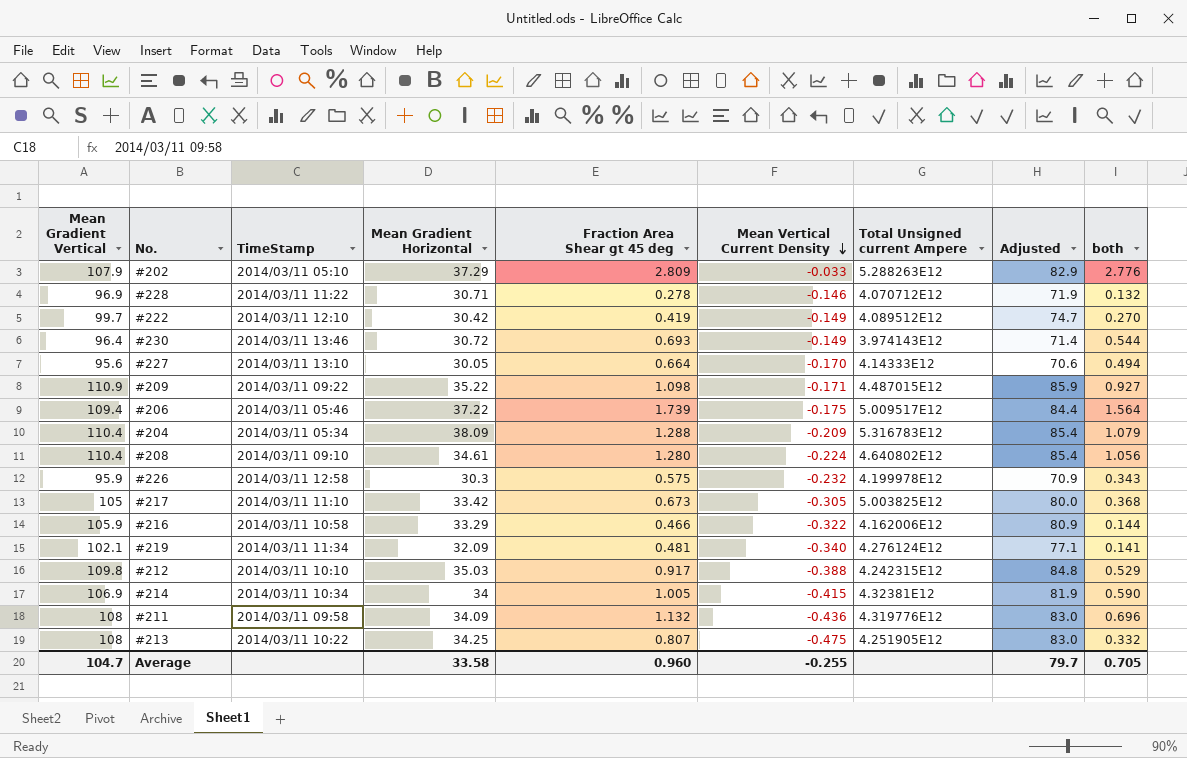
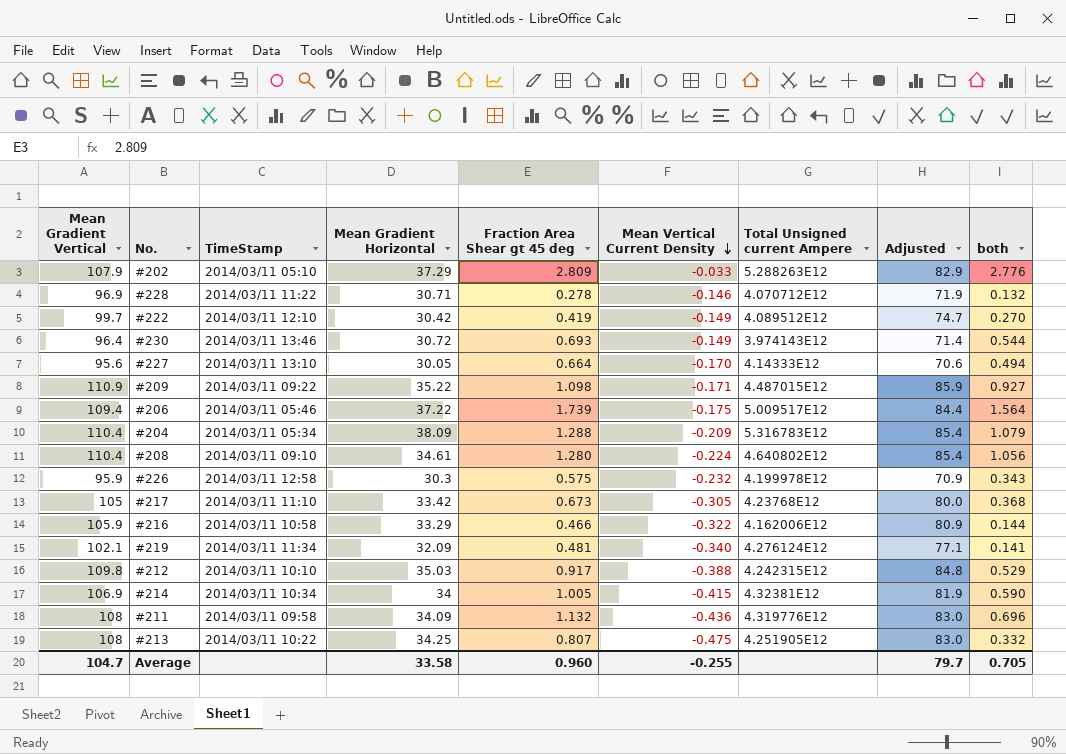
#217 | Total Unsigned current Ampere: 5.003825E12 -> 4.23768E12

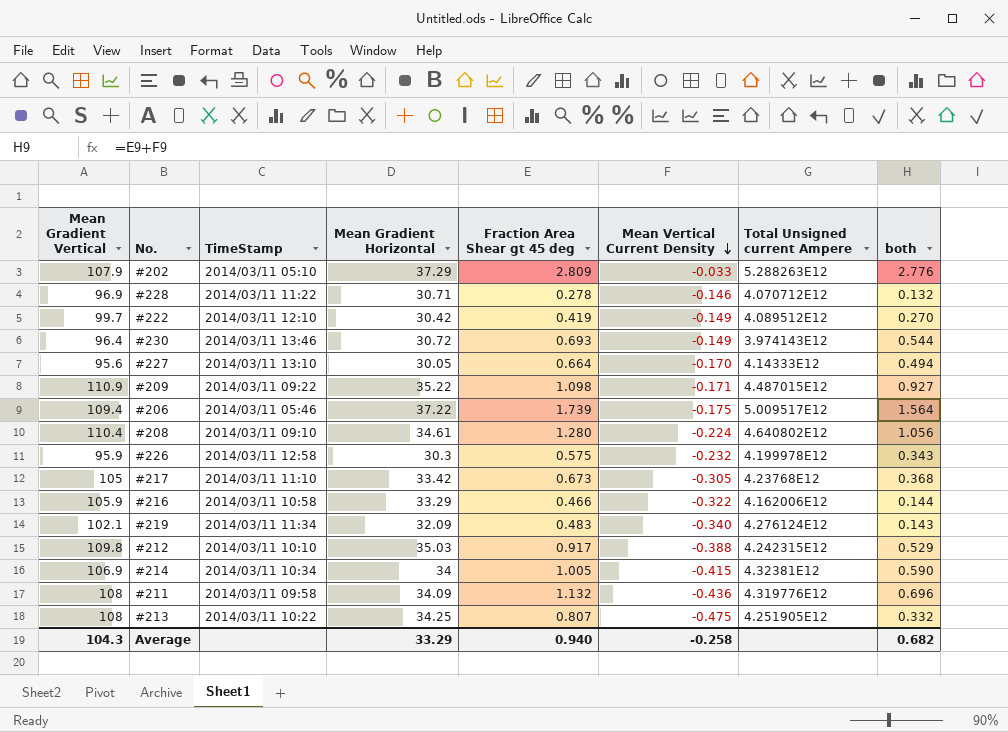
column Adjusted | formula: [Mean Gradient Vertical] - 25 -> none
row #204: 110.4 | 2014/03/11 05:34 | 38.09 | 1.288 | -0.209 | 5.316783E12 | 85.4 | 1.079 -> none
#219 | Fraction Area Shear gt 45 deg: 0.481 -> 0.483
#219 | both: 0.141 -> 0.143
Average | Mean Gradient Vertical: 104.7 -> 104.3
Average | Mean Gradient Horizontal: 33.58 -> 33.29
Average | Fraction Area Shear gt 45 deg: 0.960 -> 0.940
Average | Mean Vertical Current Density: -0.255 -> -0.258
Average | both: 0.705 -> 0.682

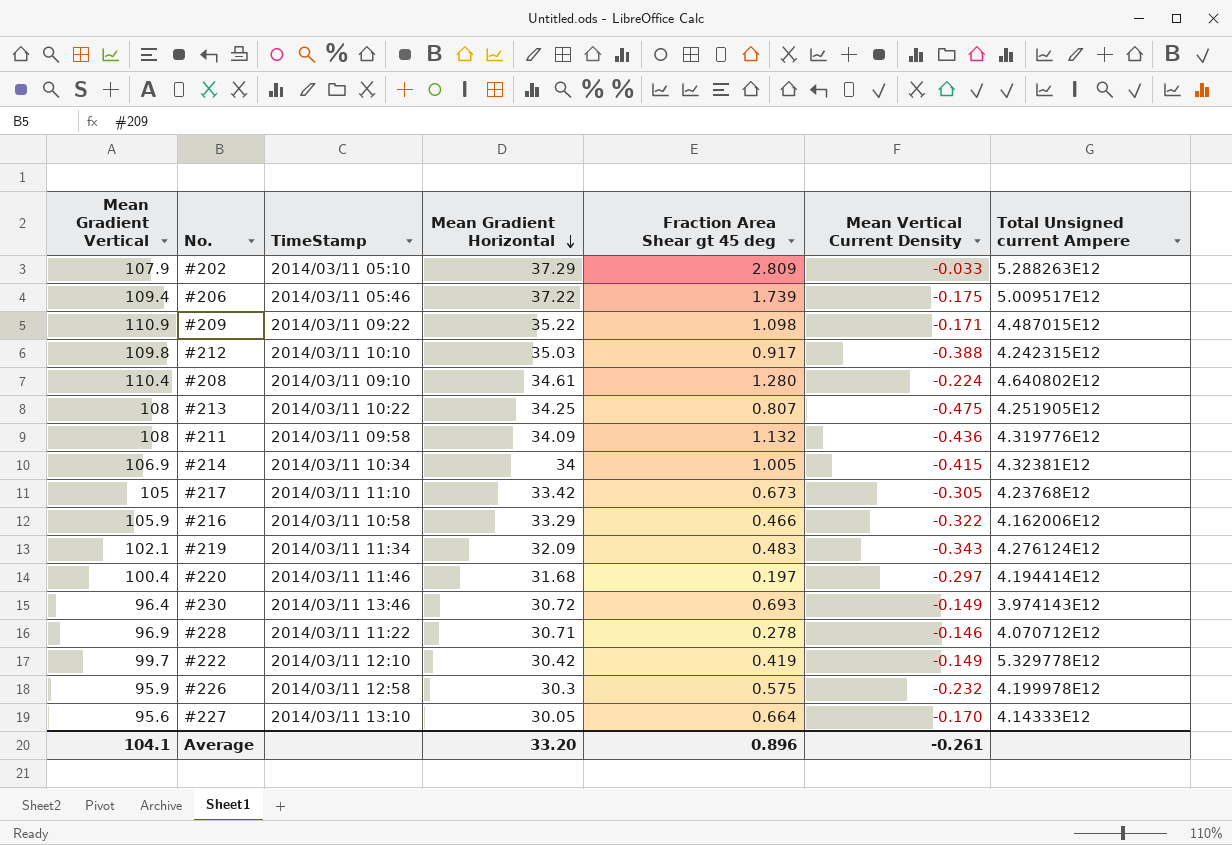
row order: Mean Vertical Current Density descending -> Mean Gradient Horizontal descending
column both | formula: [Fraction Area Shear gt 45 deg] + [Mean Vertical Current Density] -> none
#219 | Mean Vertical Current Density: -0.340 -> -0.343
row #220: none -> 100.4 | 2014/03/11 11:46 | 31.68 | 0.197 | -0.297 | 4.194414E12
#222 | Total Unsigned current Ampere: 4.089512E12 -> 5.329778E12
Average | Mean Gradient Vertical: 104.3 -> 104.1
Average | Mean Gradient Horizontal: 33.29 -> 33.20
Average | Fraction Area Shear gt 45 deg: 0.940 -> 0.896
Average | Mean Vertical Current Density: -0.258 -> -0.261

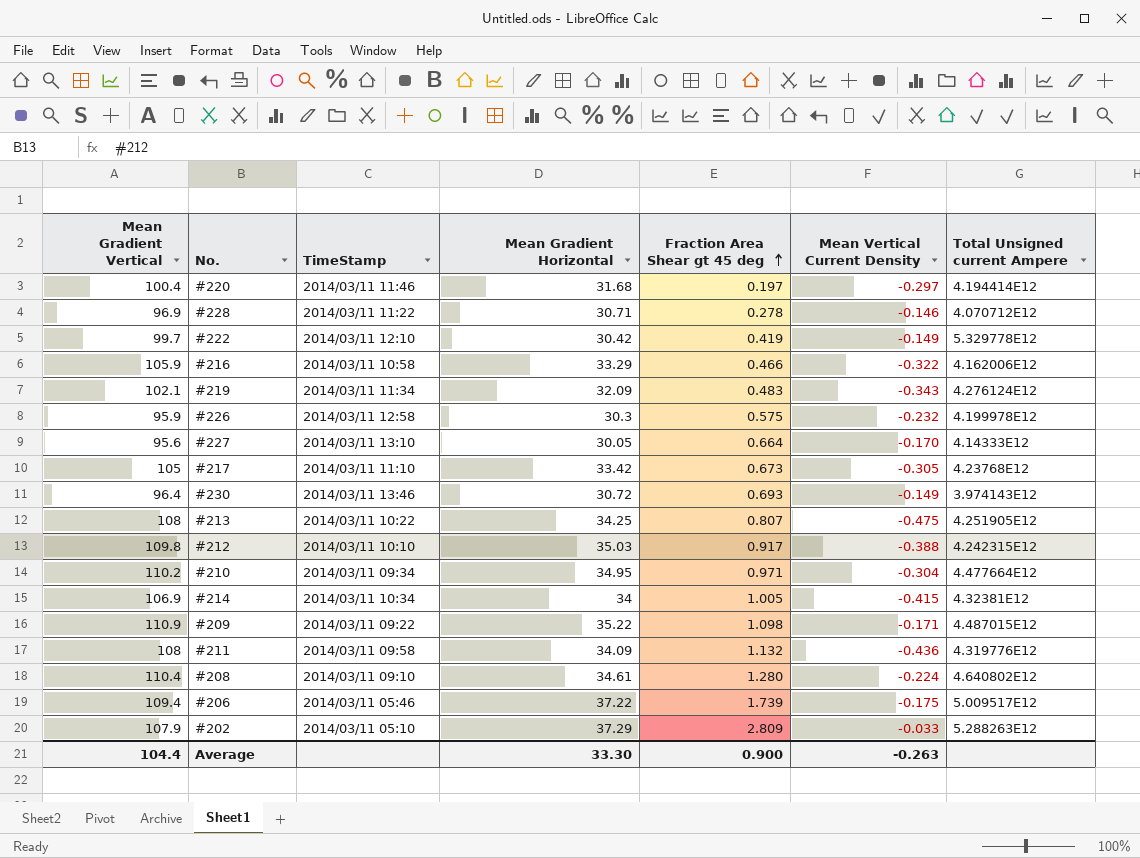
row order: Mean Gradient Horizontal descending -> Fraction Area Shear gt 45 deg ascending
row #210: none -> 110.2 | 2014/03/11 09:34 | 34.95 | 0.971 | -0.304 | 4.477664E12
Average | Mean Gradient Vertical: 104.1 -> 104.4
Average | Mean Gradient Horizontal: 33.20 -> 33.30
Average | Fraction Area Shear gt 45 deg: 0.896 -> 0.900
Average | Mean Vertical Current Density: -0.261 -> -0.263

